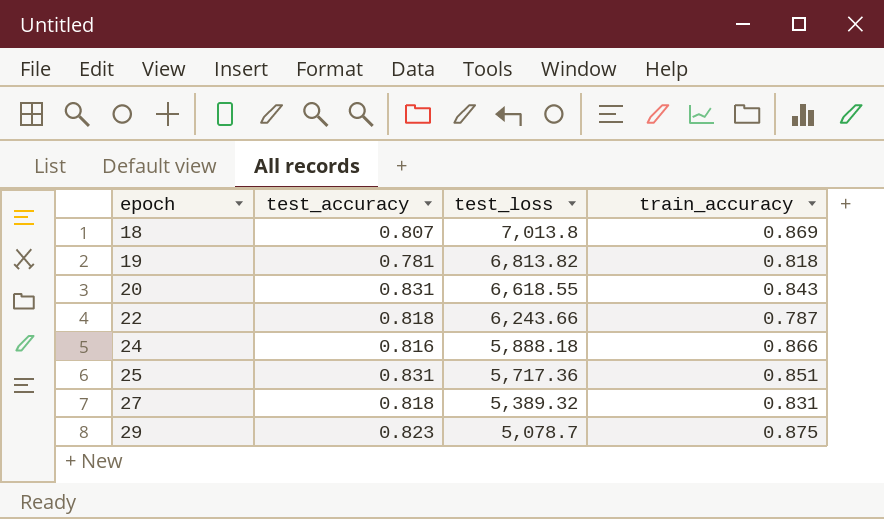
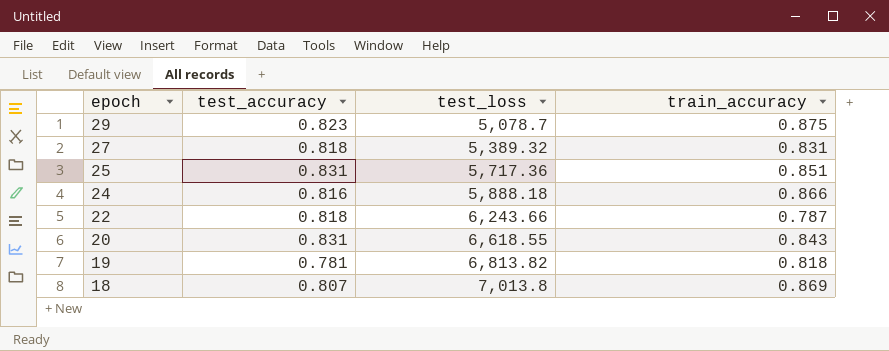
row order: epoch ascending -> epoch descending

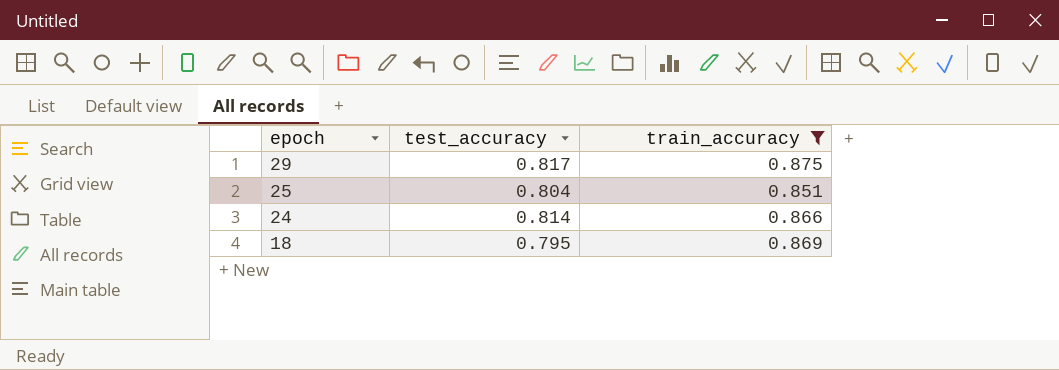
filter: none -> train_accuracy >= 0.851
column test_loss | position: 3 -> none
29 | test_accuracy: 0.823 -> 0.817
25 | test_accuracy: 0.831 -> 0.804
24 | test_accuracy: 0.816 -> 0.814
18 | test_accuracy: 0.807 -> 0.795

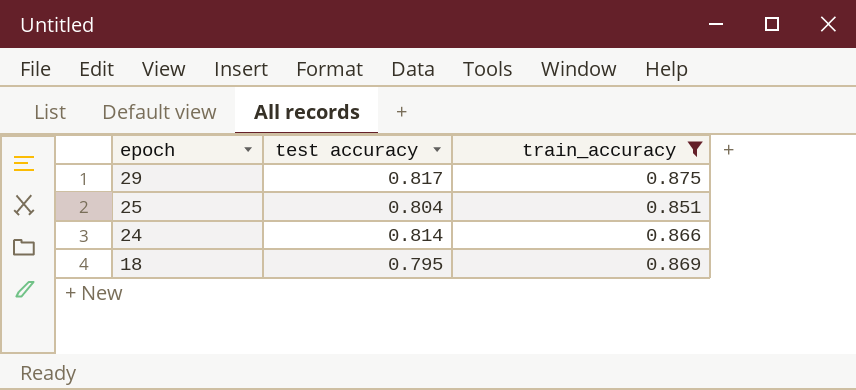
column name: test_accuracy -> test accuracy

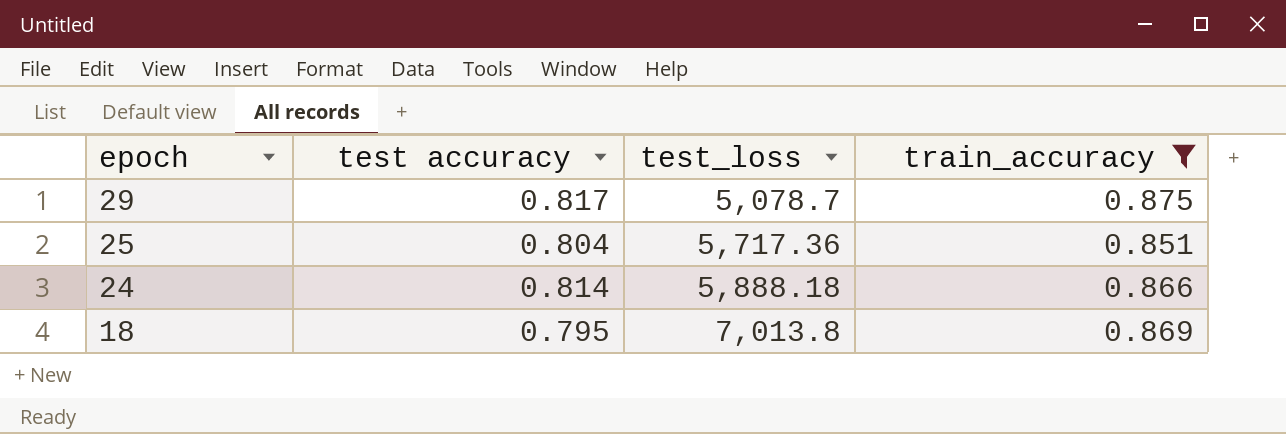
column test_loss | position: none -> 3

